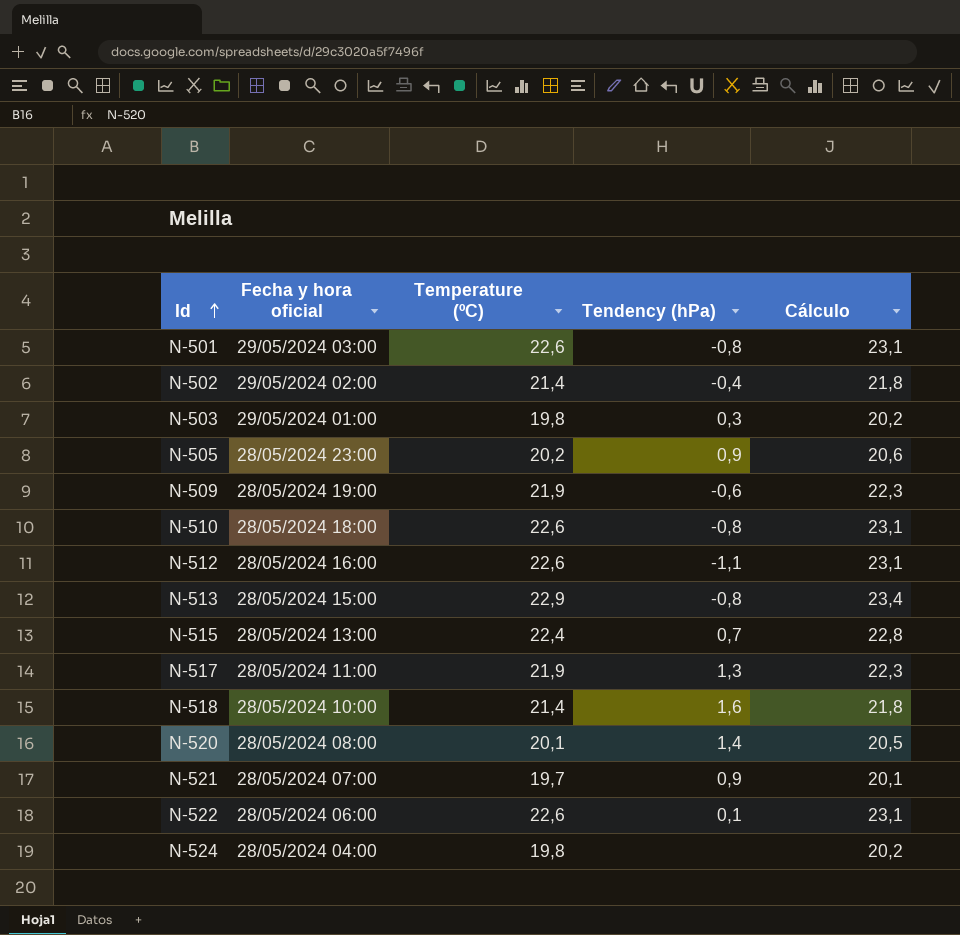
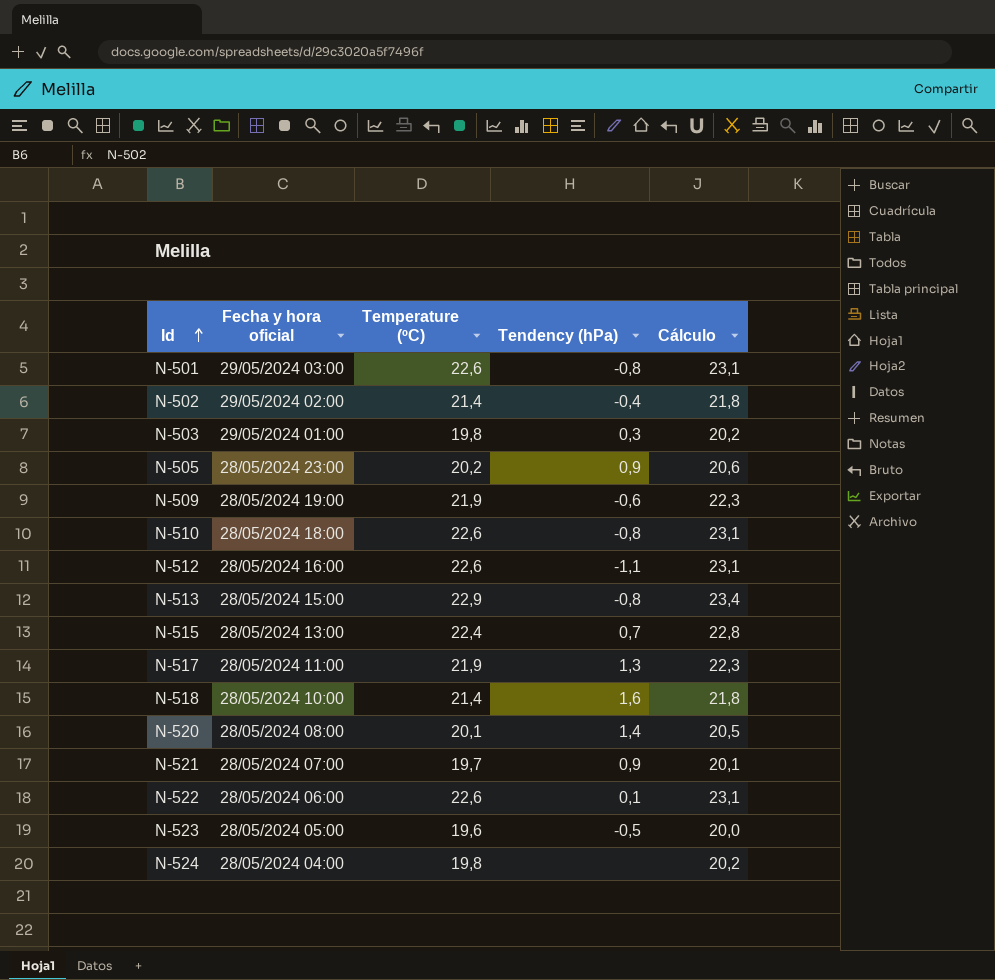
row N-523: none -> 28/05/2024 05:00 | 19,6 | -0,5 | 20,0

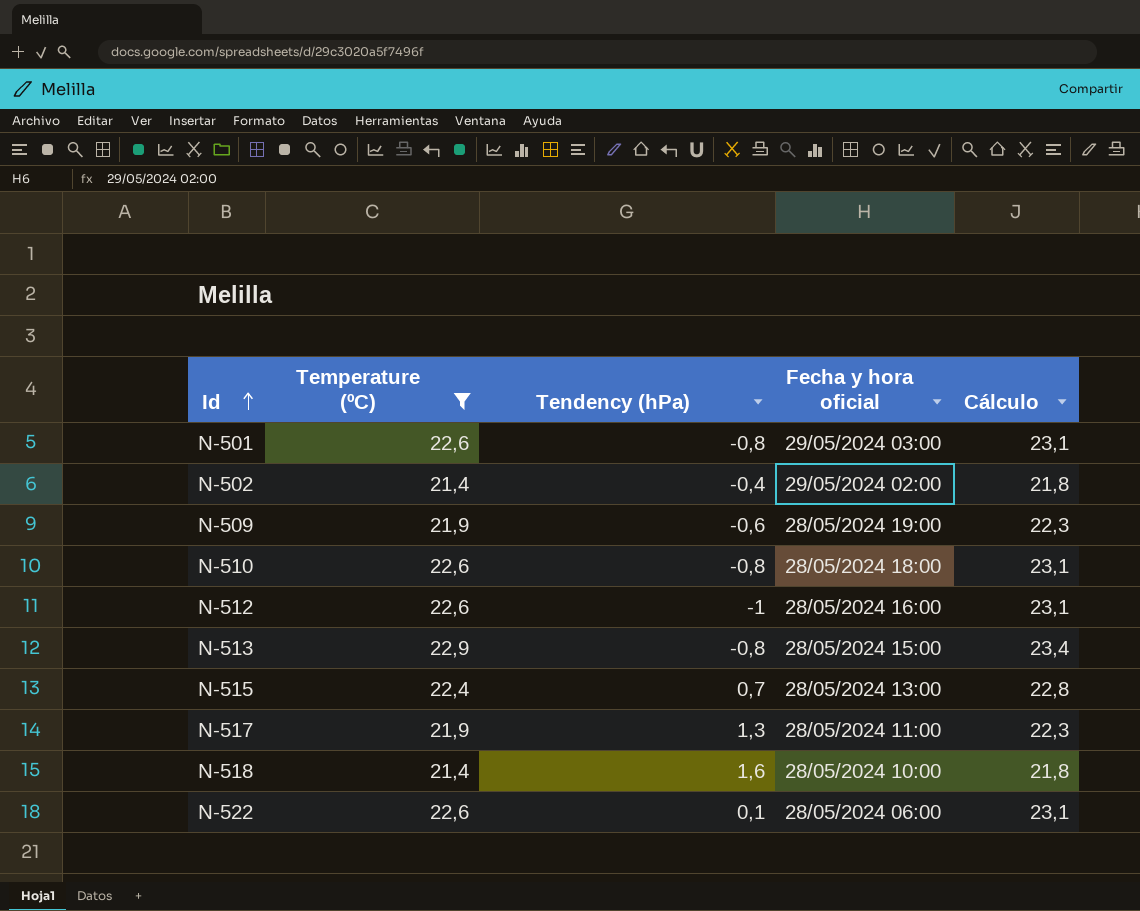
filter: none -> Temperature (ºC) >= 21,4
column Fecha y hora oficial | position: 2 -> 4
N-512 | Tendency (hPa): -1,1 -> -1

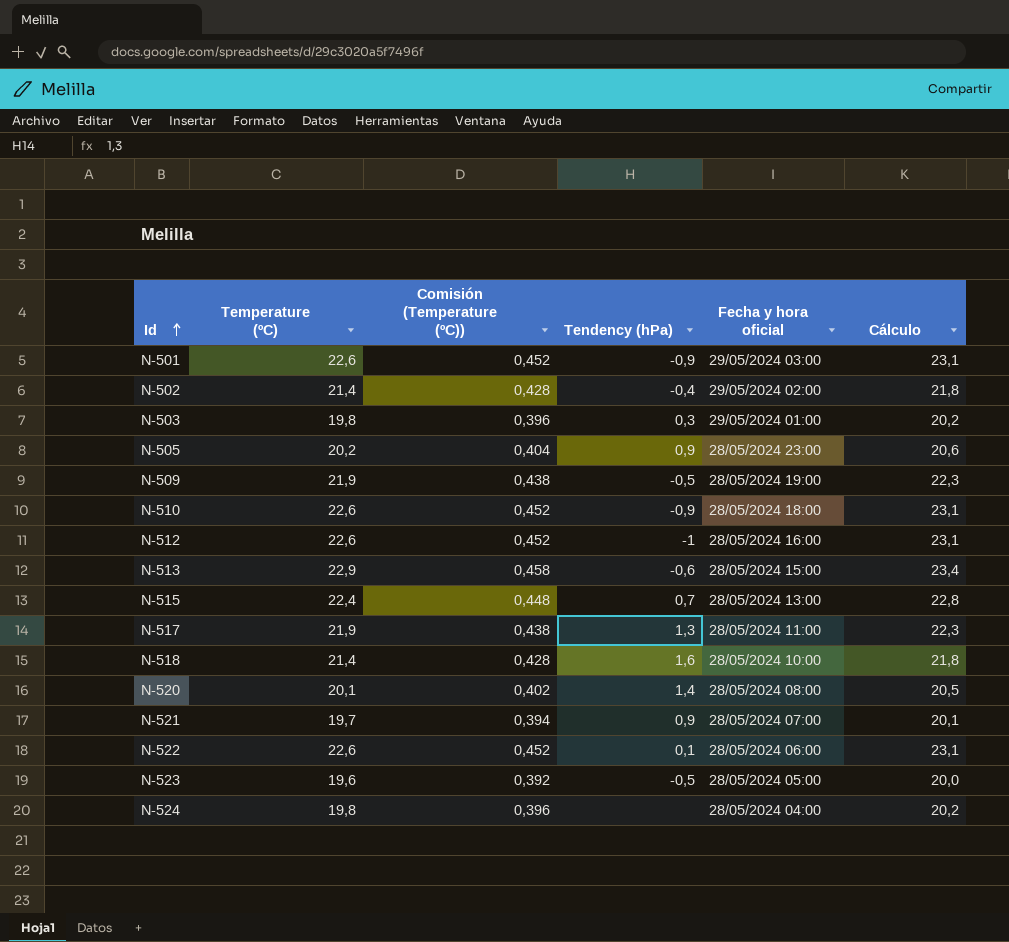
filter: Temperature (ºC) >= 21,4 -> none
column Comisión (Temperature (ºC)) | formula: none -> [Temperature (ºC)] * 0,02
N-501 | Tendency (hPa): -0,8 -> -0,9
N-509 | Tendency (hPa): -0,6 -> -0,5
N-510 | Tendency (hPa): -0,8 -> -0,9
N-513 | Tendency (hPa): -0,8 -> -0,6

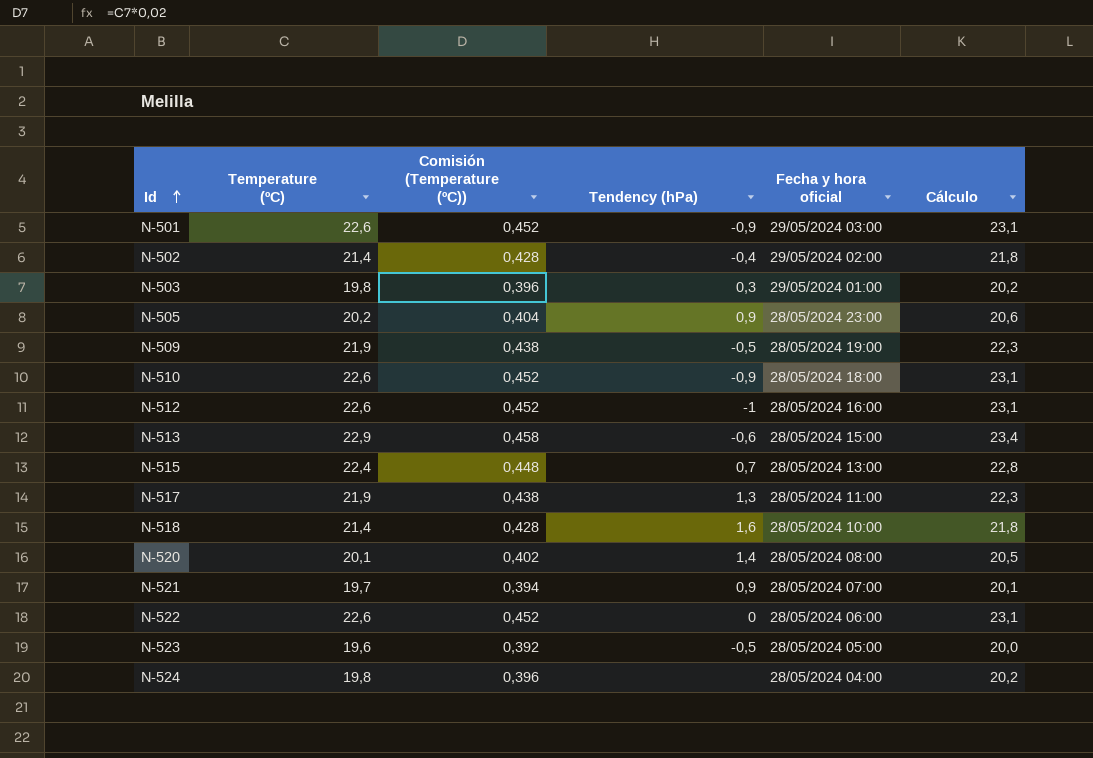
N-522 | Tendency (hPa): 0,1 -> 0

